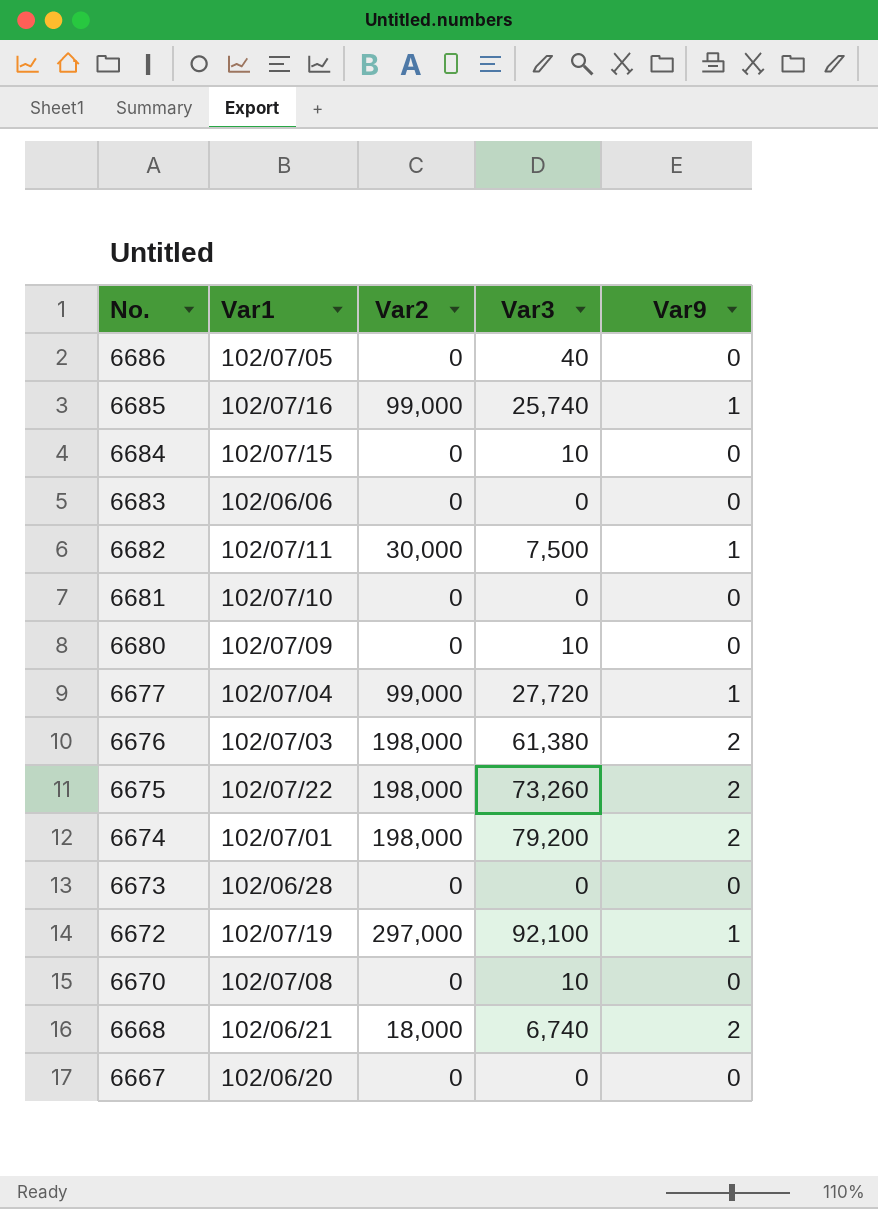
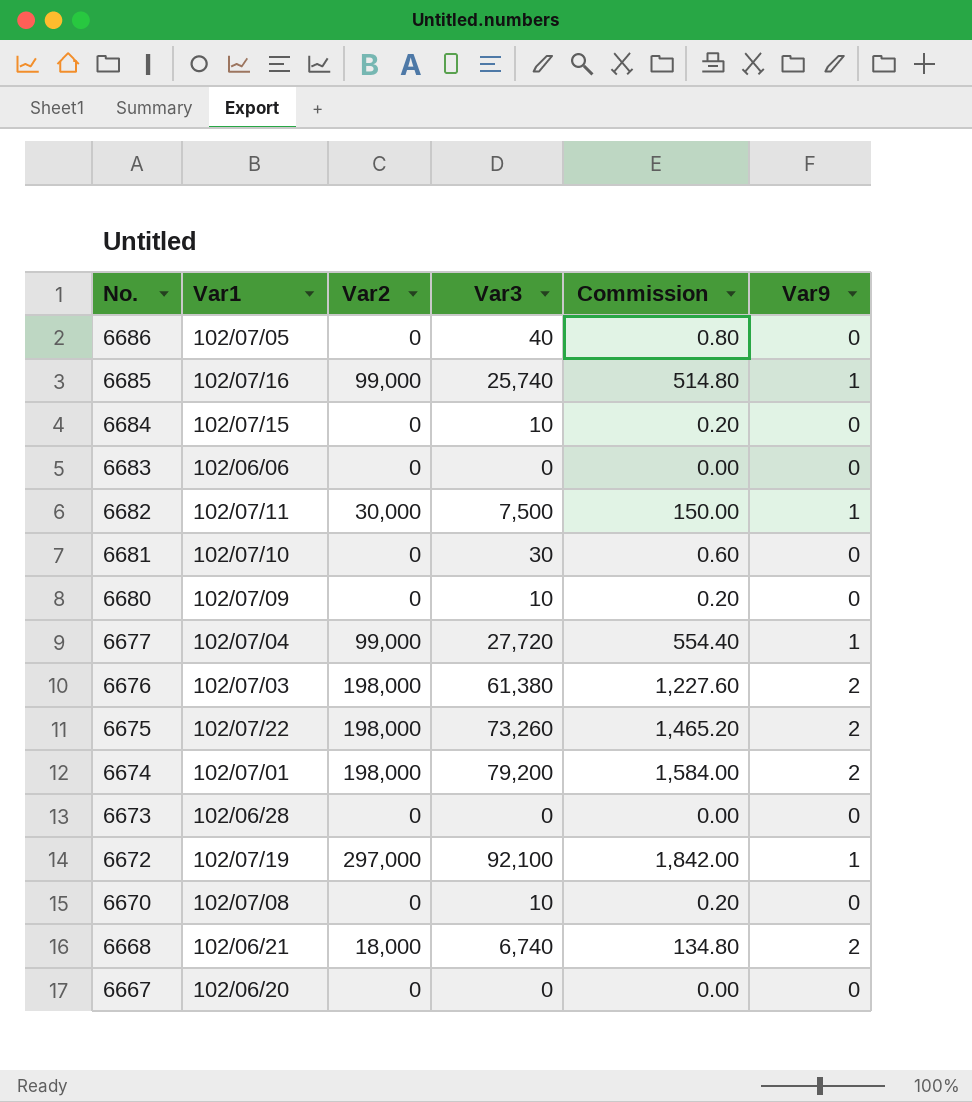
column Commission | formula: none -> [Var3] * 0.02
6681 | Var3: 0 -> 30

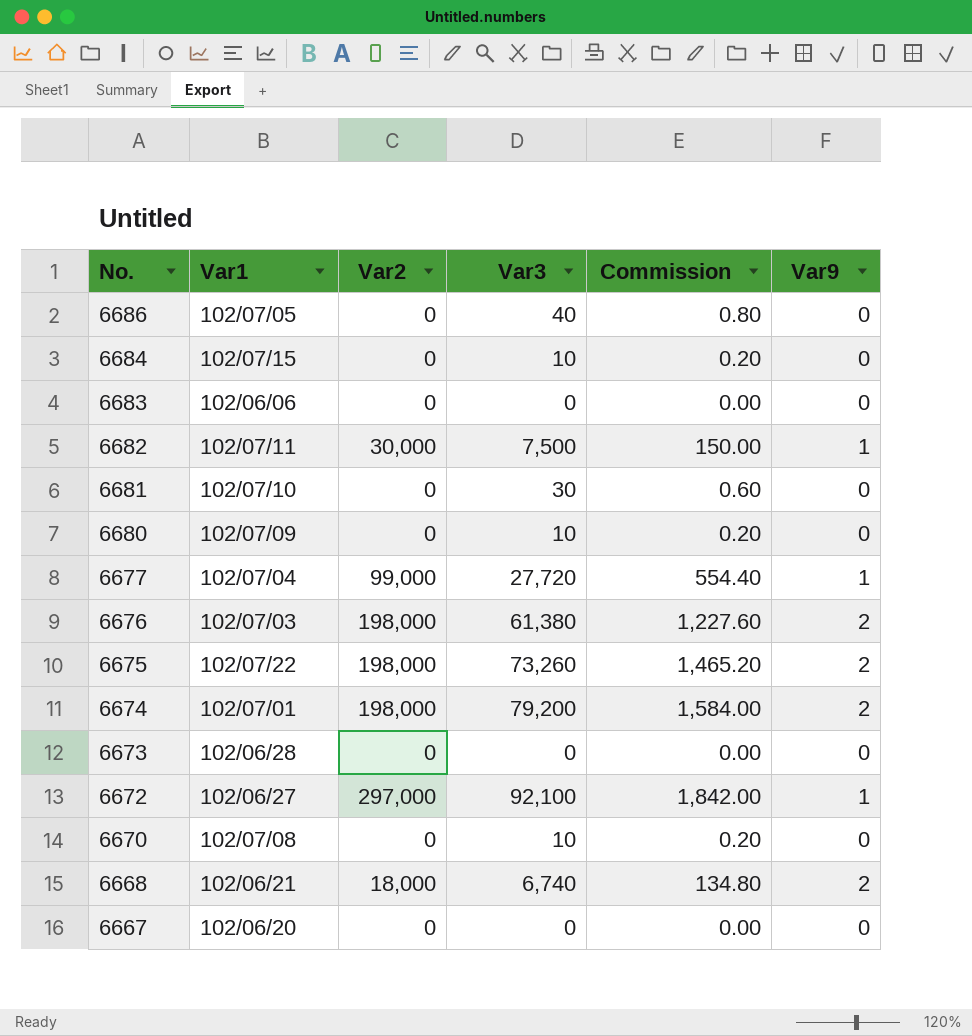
row 6685: 102/07/16 | 99,000 | 25,740 | 514.80 | 1 -> none
6672 | Var1: 102/07/19 -> 102/06/27

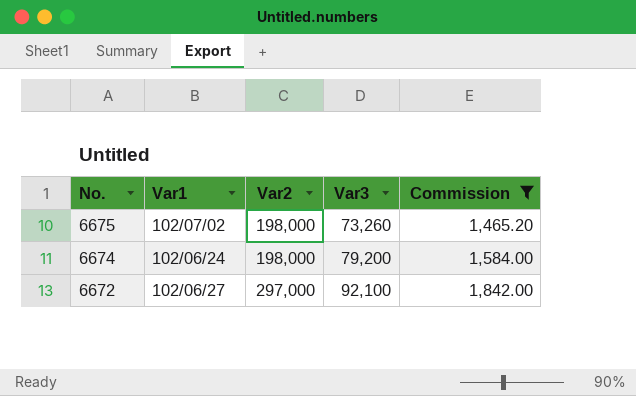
filter: none -> Commission >= 1,465.20
column Var9 | position: 6 -> none
6675 | Var1: 102/07/22 -> 102/07/02
6674 | Var1: 102/07/01 -> 102/06/24

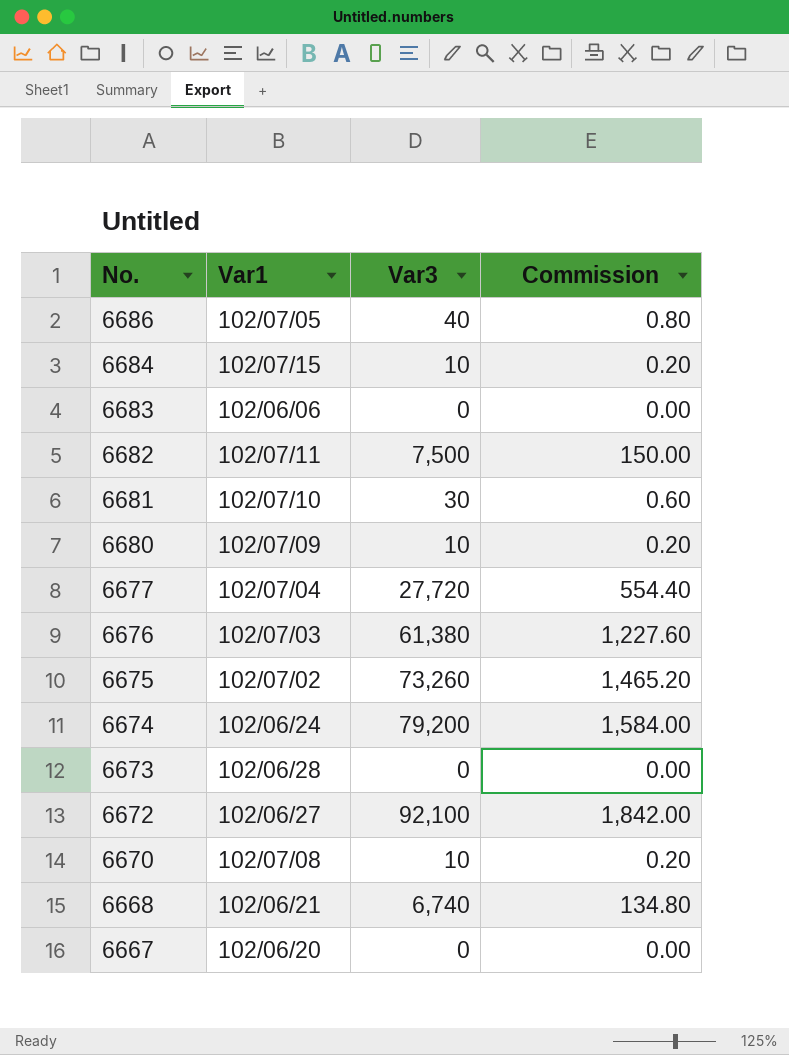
filter: Commission >= 1,465.20 -> none
column Var2 | position: 3 -> none

